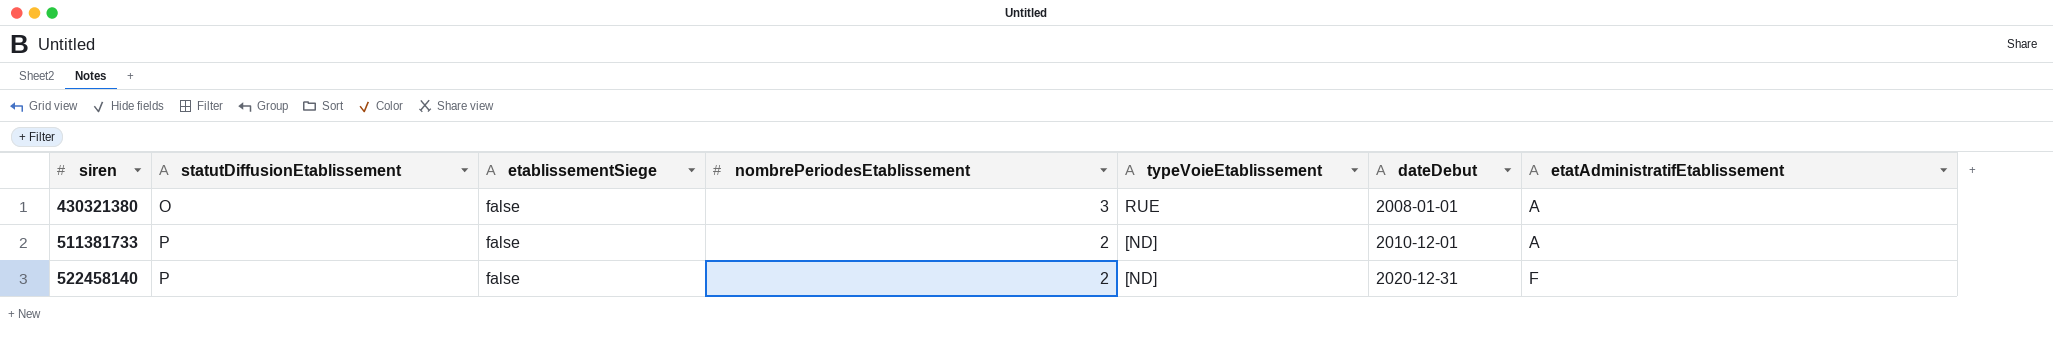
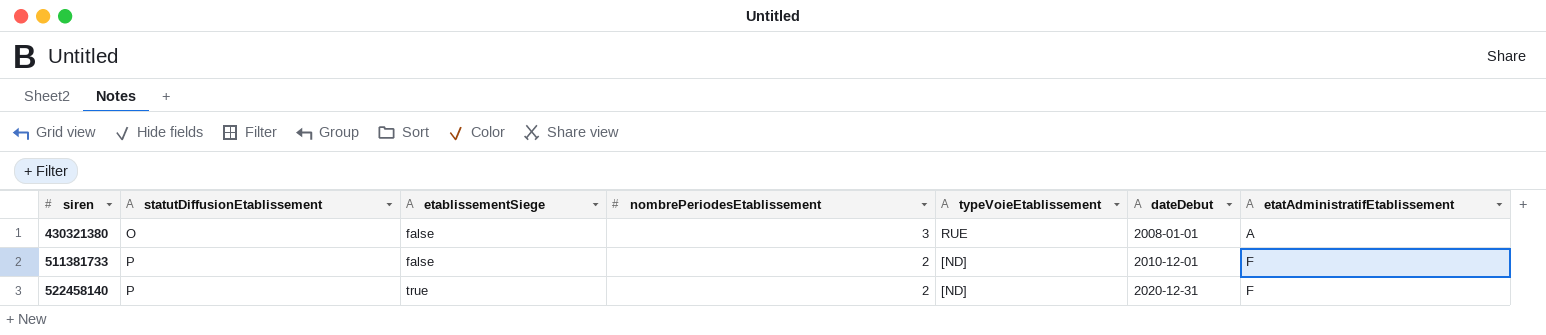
511381733 | etatAdministratifEtablissement: A -> F
522458140 | etablissementSiege: false -> true

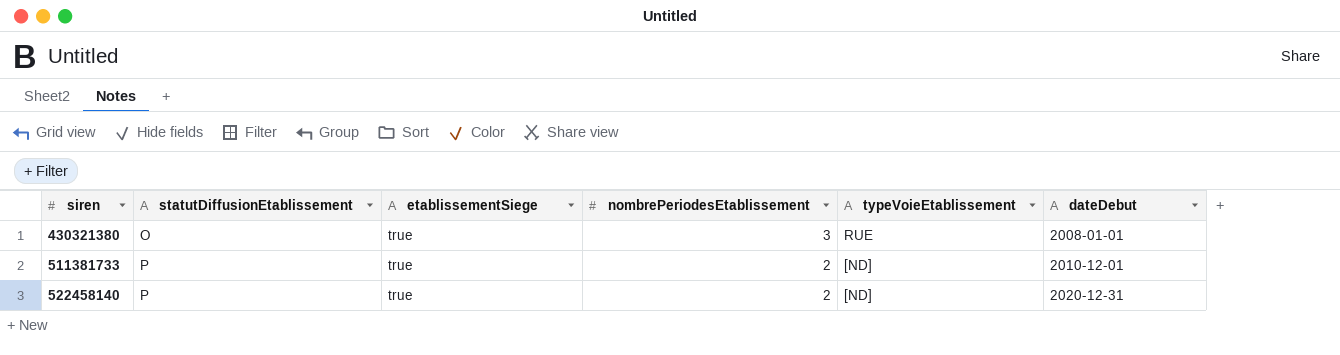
column etatAdministratifEtablissement | position: 7 -> none
430321380 | etablissementSiege: false -> true
511381733 | etablissementSiege: false -> true

